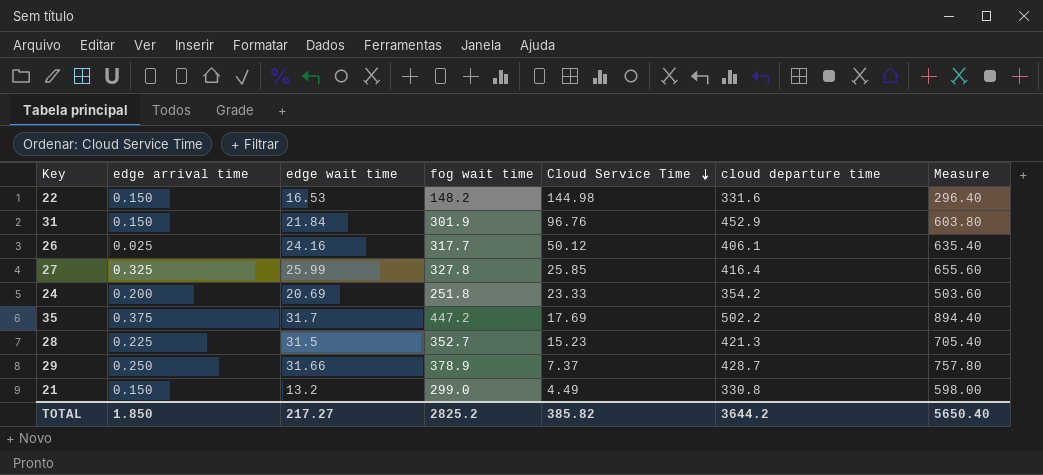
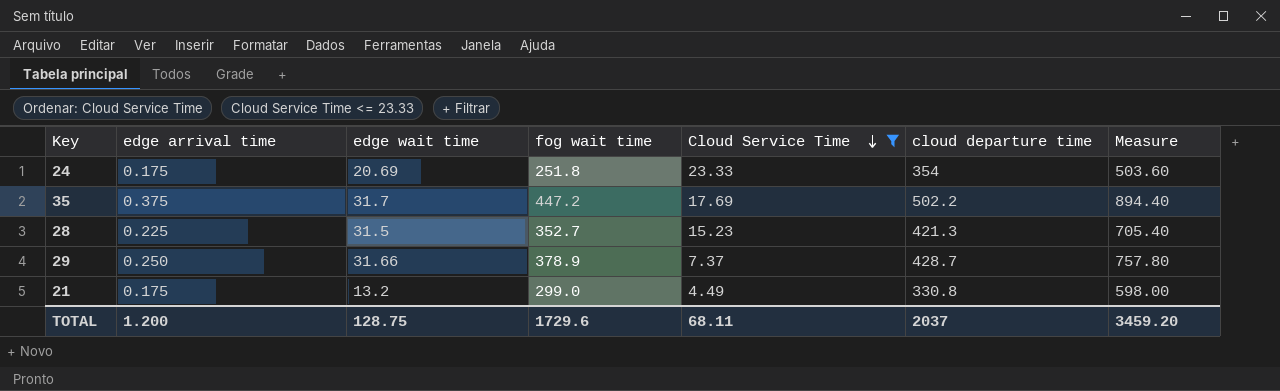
filter: none -> Cloud Service Time <= 23.33
24 | edge arrival time: 0.200 -> 0.175
24 | cloud departure time: 354.2 -> 354
21 | edge arrival time: 0.150 -> 0.175
TOTAL | edge arrival time: 1.850 -> 1.200
TOTAL | edge wait time: 217.27 -> 128.75
TOTAL | fog wait time: 2825.2 -> 1729.6
TOTAL | Cloud Service Time: 385.82 -> 68.11
TOTAL | cloud departure time: 3644.2 -> 2037
TOTAL | Measure: 5650.40 -> 3459.20

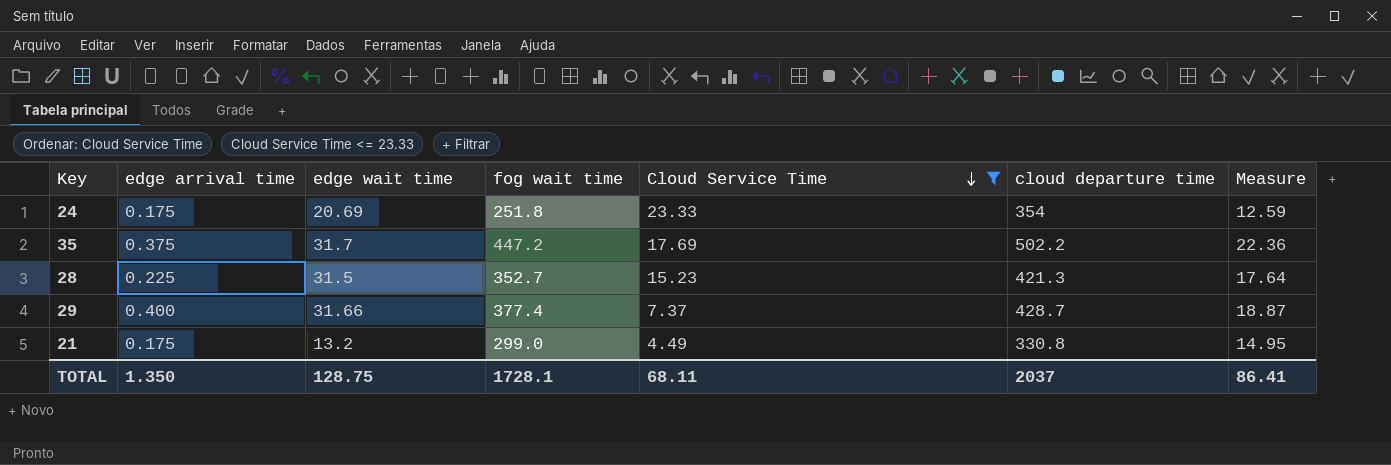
column Measure | formula: [fog wait time] * 2 -> [fog wait time] * 0.05
29 | edge arrival time: 0.250 -> 0.400
29 | fog wait time: 378.9 -> 377.4
TOTAL | edge arrival time: 1.200 -> 1.350
TOTAL | fog wait time: 1729.6 -> 1728.1
TOTAL | Measure: 3459.20 -> 86.41

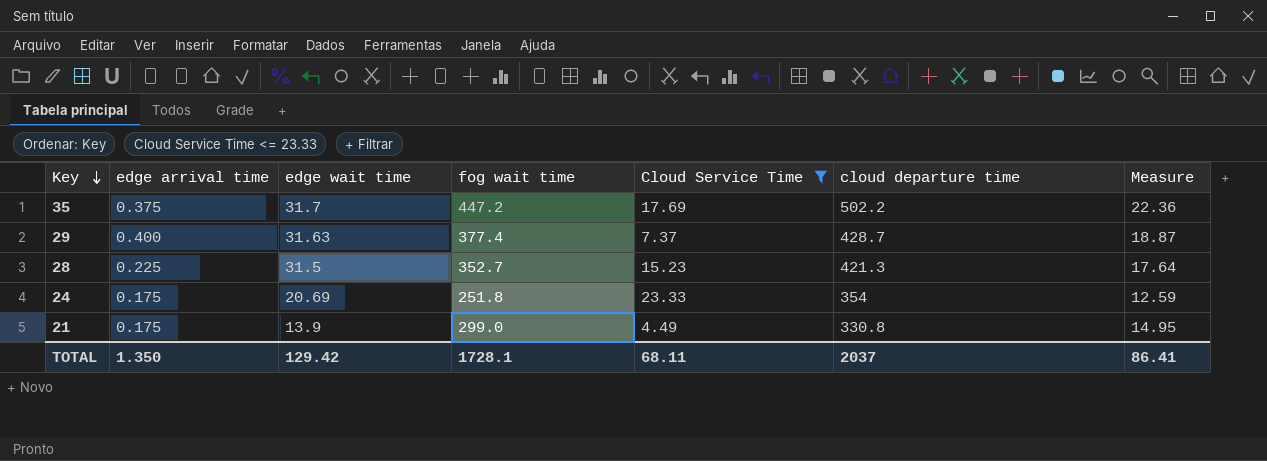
row order: Cloud Service Time descending -> Key descending
29 | edge wait time: 31.66 -> 31.63
21 | edge wait time: 13.2 -> 13.9
TOTAL | edge wait time: 128.75 -> 129.42

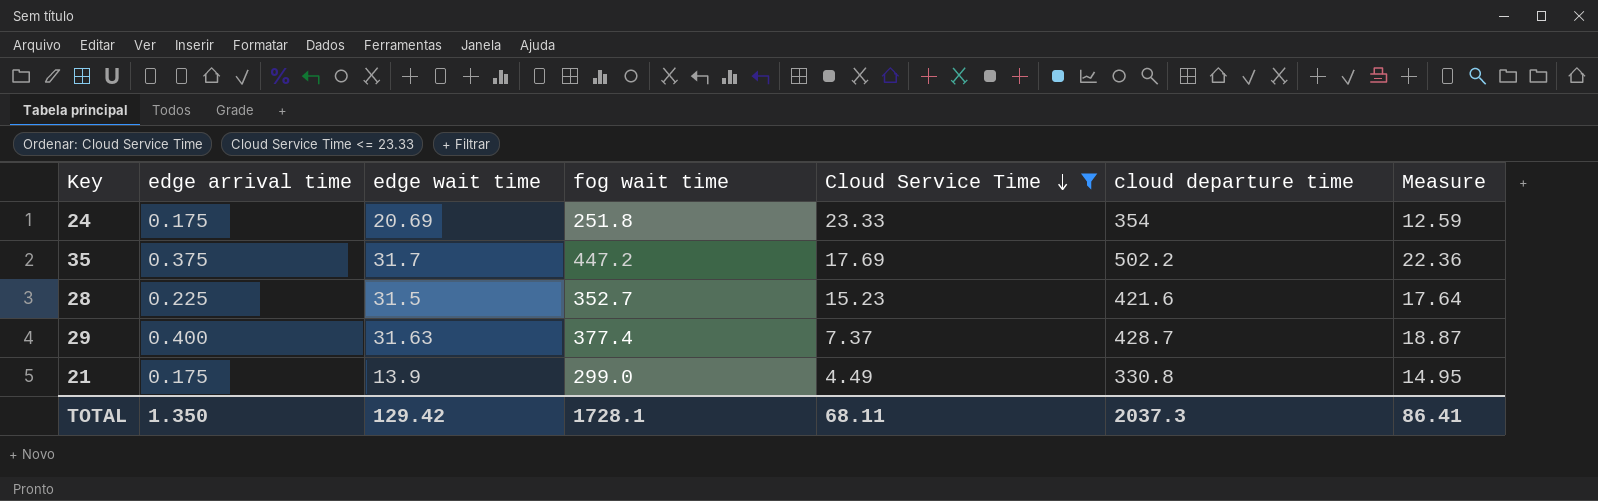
row order: Key descending -> Cloud Service Time descending
28 | cloud departure time: 421.3 -> 421.6
TOTAL | cloud departure time: 2037 -> 2037.3

